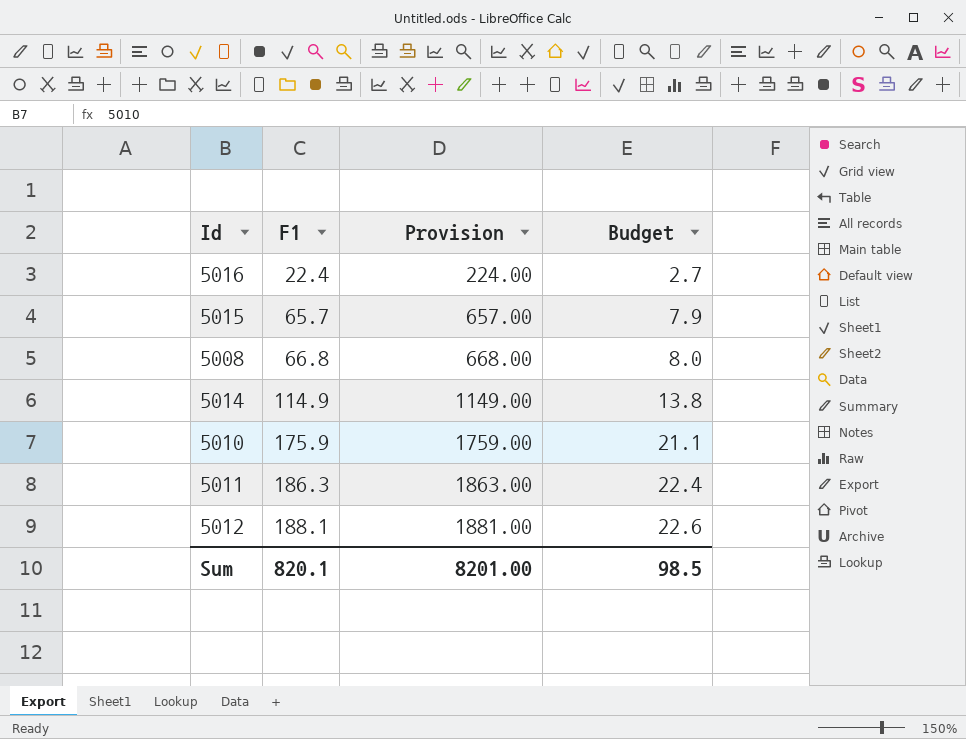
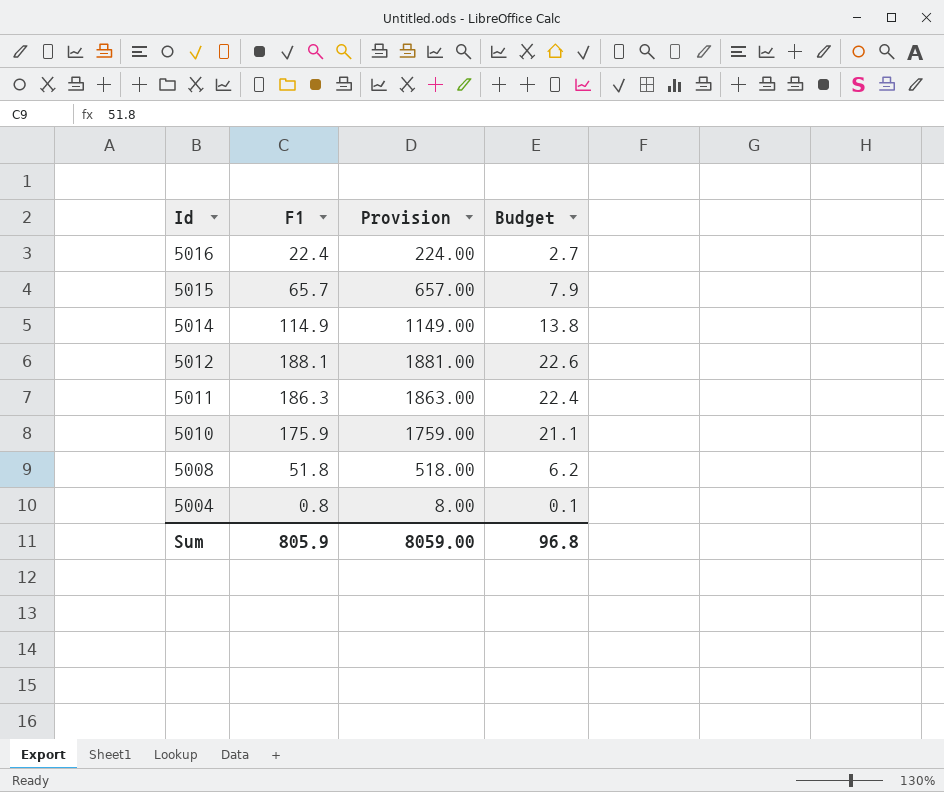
row order: F1 ascending -> Id descending
5008 | F1: 66.8 -> 51.8
5008 | Provision: 668.00 -> 518.00
5008 | Budget: 8.0 -> 6.2
row 5004: none -> 0.8 | 8.00 | 0.1
Sum | F1: 820.1 -> 805.9
Sum | Provision: 8201.00 -> 8059.00
Sum | Budget: 98.5 -> 96.8

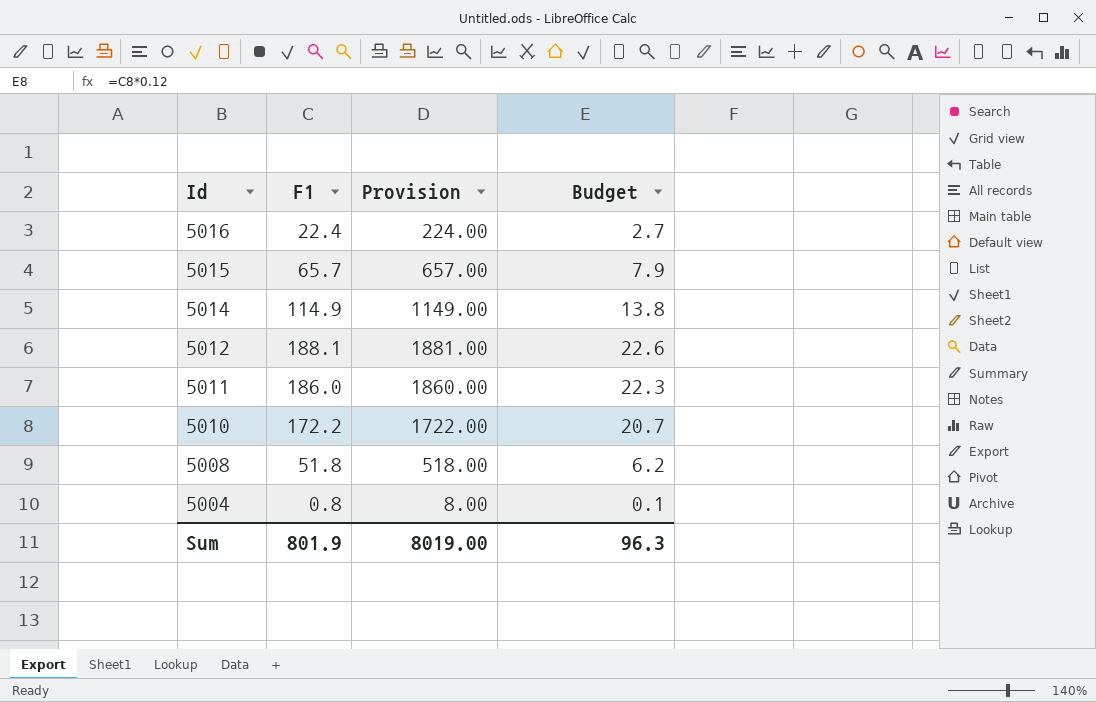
5011 | F1: 186.3 -> 186.0
5011 | Provision: 1863.00 -> 1860.00
5011 | Budget: 22.4 -> 22.3
5010 | F1: 175.9 -> 172.2
5010 | Provision: 1759.00 -> 1722.00
5010 | Budget: 21.1 -> 20.7
Sum | F1: 805.9 -> 801.9
Sum | Provision: 8059.00 -> 8019.00
Sum | Budget: 96.8 -> 96.3

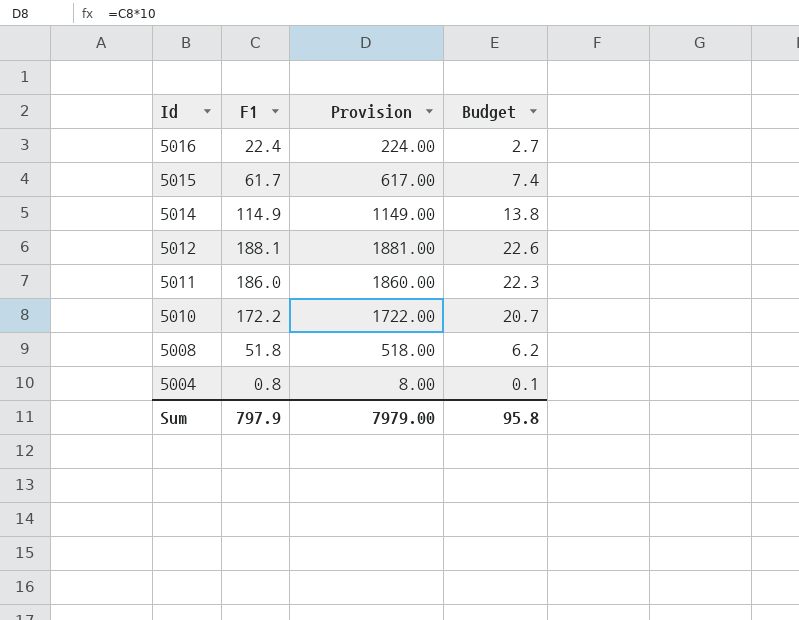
5015 | F1: 65.7 -> 61.7
5015 | Provision: 657.00 -> 617.00
5015 | Budget: 7.9 -> 7.4
Sum | F1: 801.9 -> 797.9
Sum | Provision: 8019.00 -> 7979.00
Sum | Budget: 96.3 -> 95.8

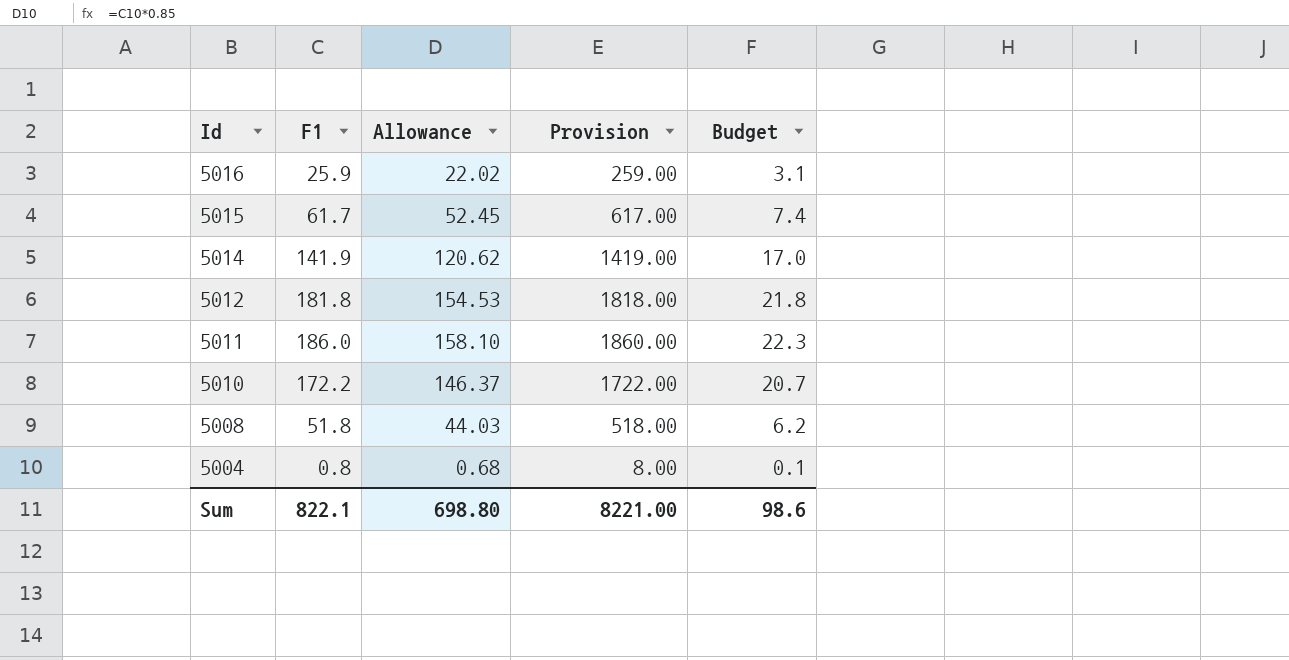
column Allowance | formula: none -> [F1] * 0.85
5016 | F1: 22.4 -> 25.9
5016 | Provision: 224.00 -> 259.00
5016 | Budget: 2.7 -> 3.1
5014 | F1: 114.9 -> 141.9
5014 | Provision: 1149.00 -> 1419.00
5014 | Budget: 13.8 -> 17.0
5012 | F1: 188.1 -> 181.8
5012 | Provision: 1881.00 -> 1818.00
5012 | Budget: 22.6 -> 21.8
Sum | F1: 797.9 -> 822.1
Sum | Provision: 7979.00 -> 8221.00
Sum | Budget: 95.8 -> 98.6

